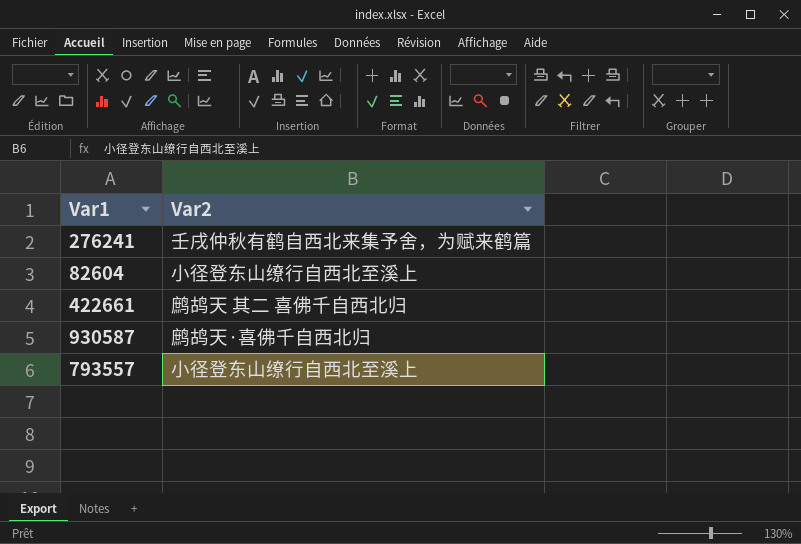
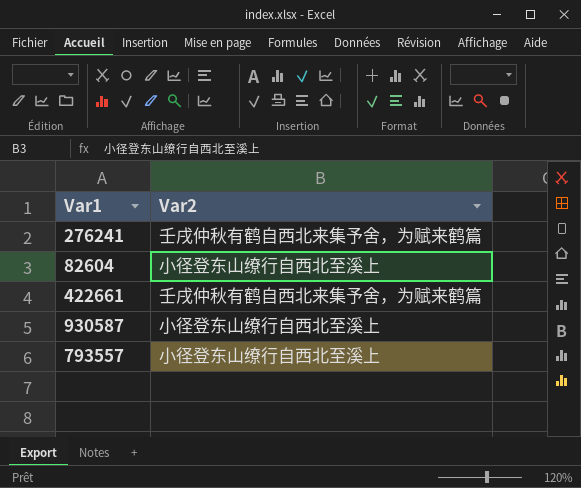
422661 | Var2: 鹧鸪天 其二 喜佛千自西北归 -> 壬戌仲秋有鹤自西北来集予舍，为赋来鹤篇
930587 | Var2: 鹧鸪天·喜佛千自西北归 -> 小径登东山缭行自西北至溪上

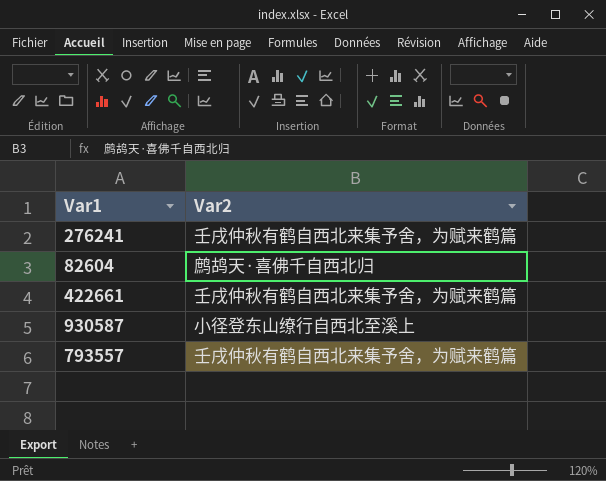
82604 | Var2: 小径登东山缭行自西北至溪上 -> 鹧鸪天·喜佛千自西北归
793557 | Var2: 小径登东山缭行自西北至溪上 -> 壬戌仲秋有鹤自西北来集予舍，为赋来鹤篇

